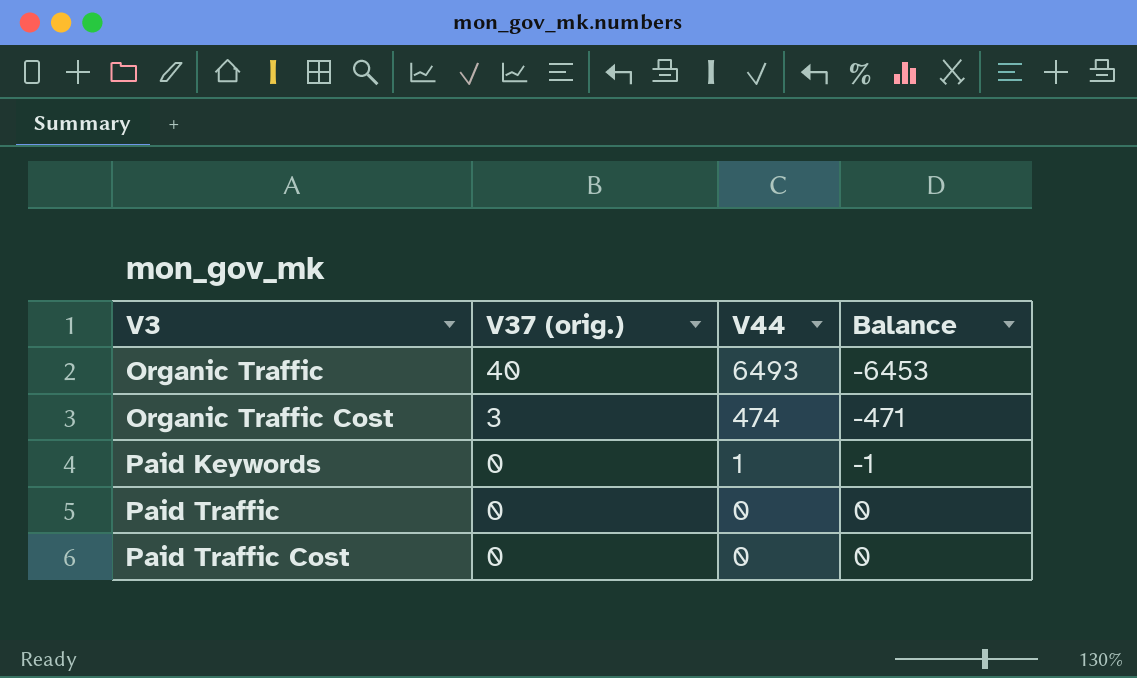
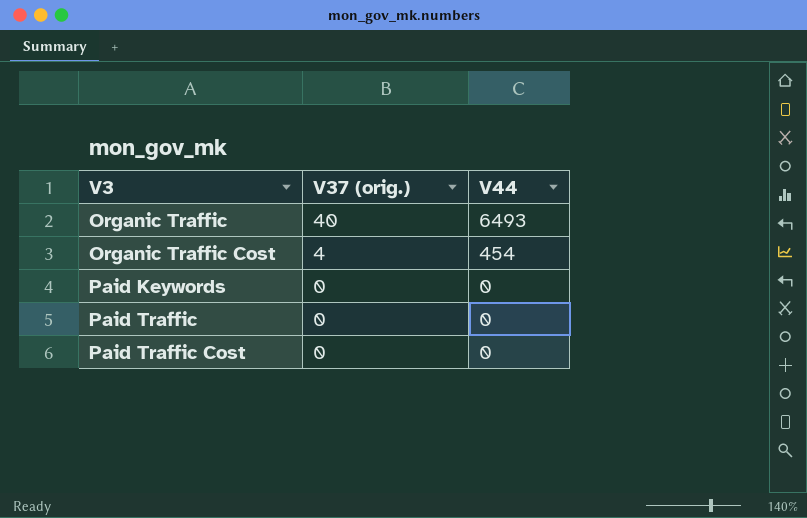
column Balance | formula: [V37 (orig.)] - [V44] -> none
Organic Traffic Cost | V37 (orig.): 3 -> 4
Organic Traffic Cost | V44: 474 -> 454
Paid Keywords | V44: 1 -> 0

